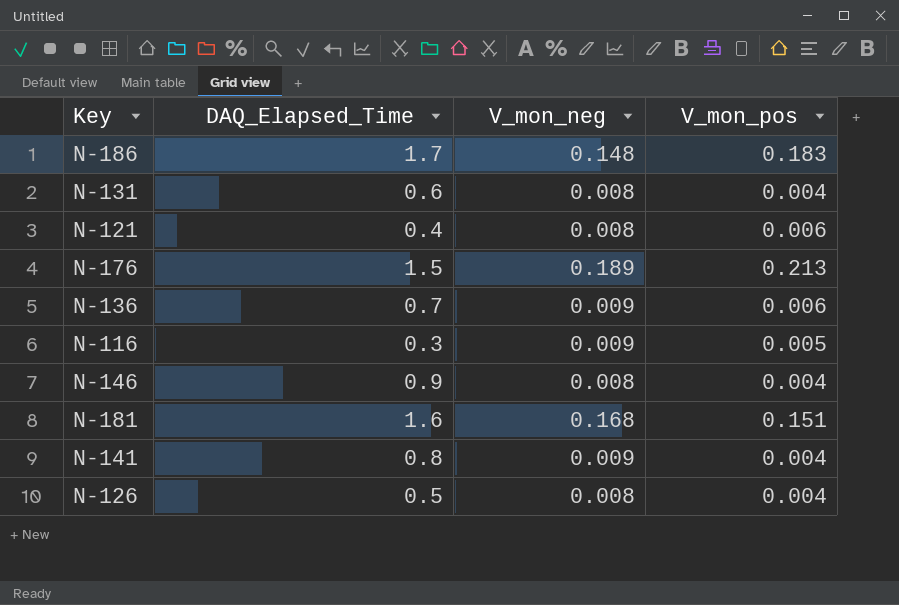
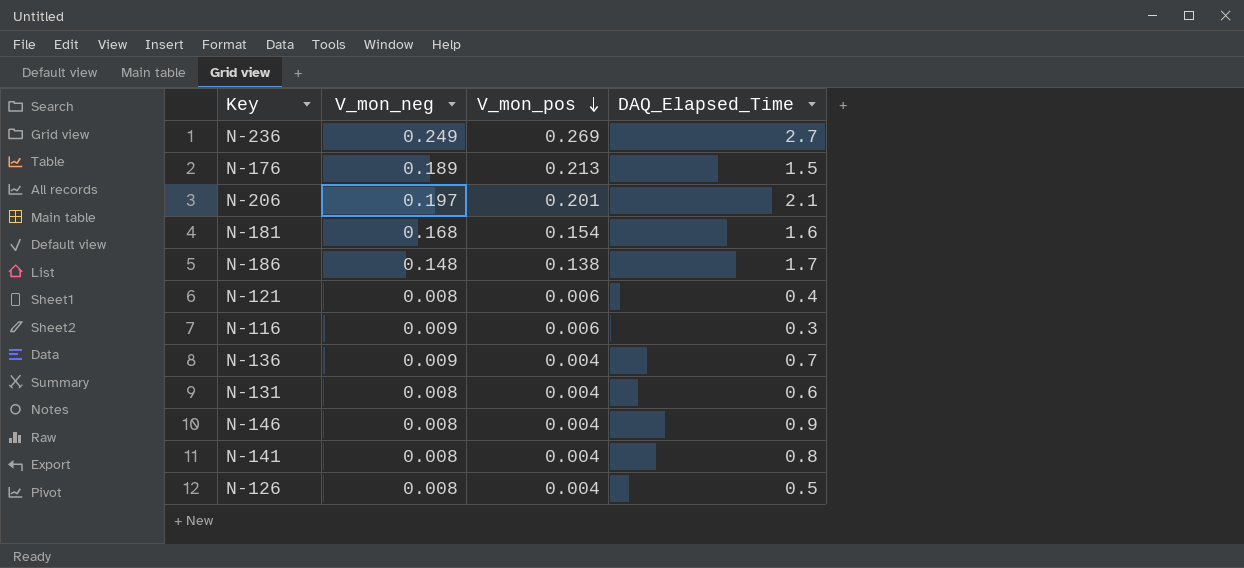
row order: none -> V_mon_pos descending
column DAQ_Elapsed_Time | position: 2 -> 4
row N-236: none -> 0.249 | 0.269 | 2.7
row N-206: none -> 0.197 | 0.201 | 2.1
N-181 | V_mon_pos: 0.151 -> 0.154
N-186 | V_mon_pos: 0.183 -> 0.138
N-116 | V_mon_pos: 0.005 -> 0.006
N-136 | V_mon_pos: 0.006 -> 0.004
N-141 | V_mon_neg: 0.009 -> 0.008

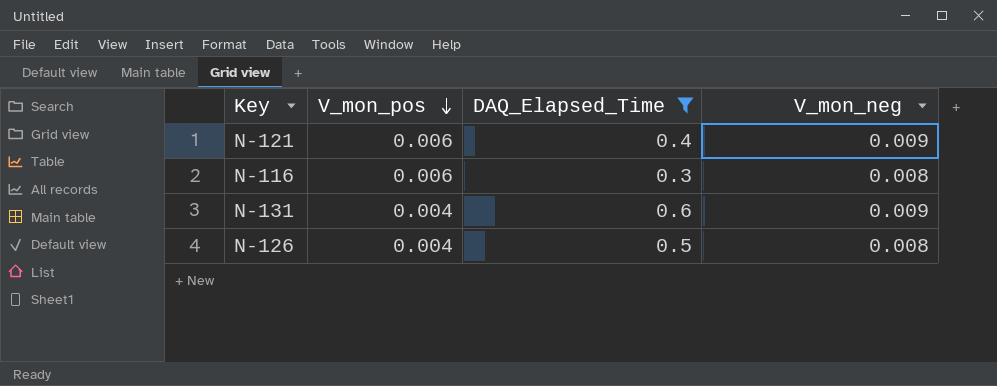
filter: none -> DAQ_Elapsed_Time <= 0.6
column V_mon_neg | position: 2 -> 4
N-121 | V_mon_neg: 0.008 -> 0.009
N-116 | V_mon_neg: 0.009 -> 0.008
N-131 | V_mon_neg: 0.008 -> 0.009

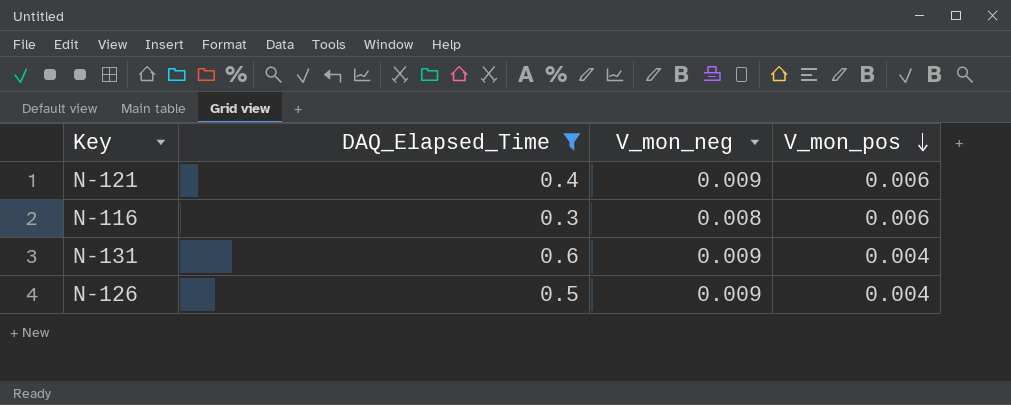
column V_mon_pos | position: 2 -> 4
N-126 | V_mon_neg: 0.008 -> 0.009

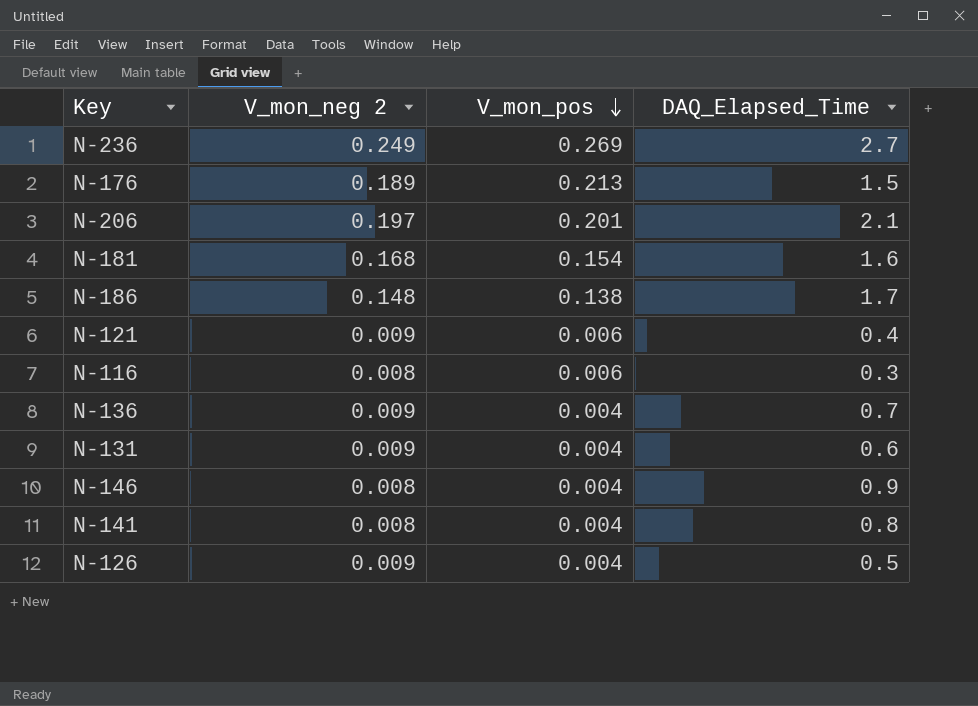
filter: DAQ_Elapsed_Time <= 0.6 -> none
column name: V_mon_neg -> V_mon_neg 2
column DAQ_Elapsed_Time | position: 2 -> 4

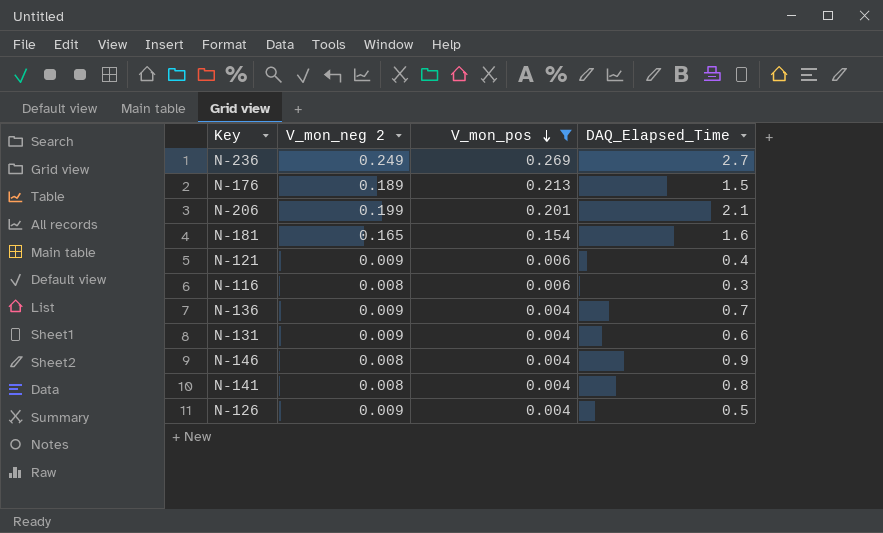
filter: none -> V_mon_pos != 0.138
N-206 | V_mon_neg 2: 0.197 -> 0.199
N-181 | V_mon_neg 2: 0.168 -> 0.165

